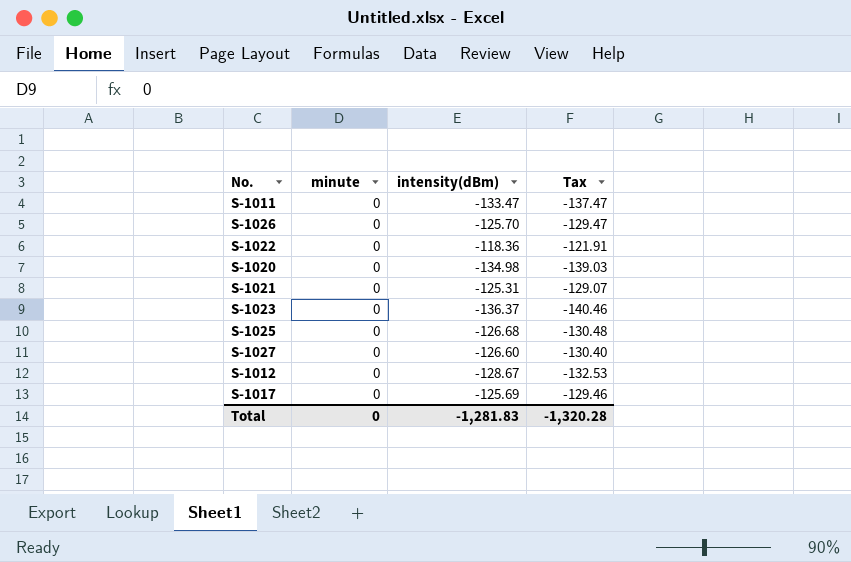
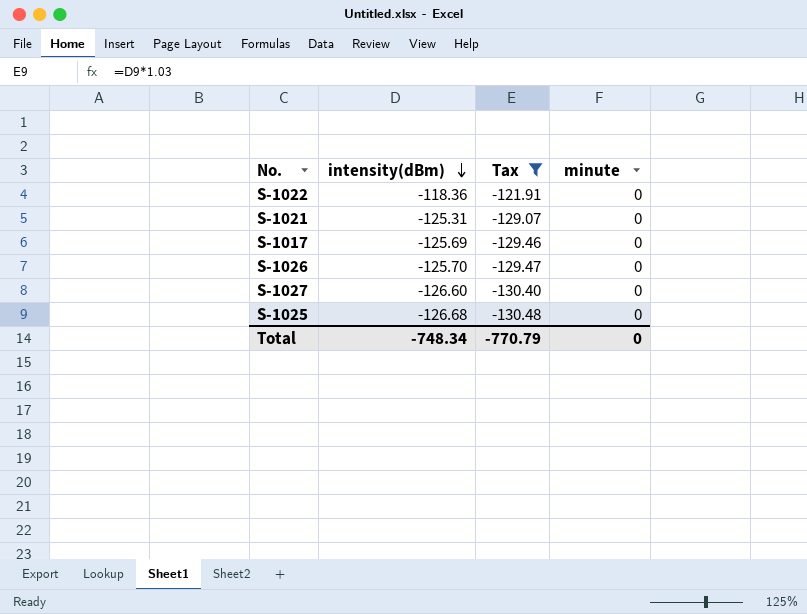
filter: none -> Tax >= -130.48
row order: none -> intensity(dBm) descending
column minute | position: 2 -> 4
Total | intensity(dBm): -1,281.83 -> -748.34
Total | Tax: -1,320.28 -> -770.79

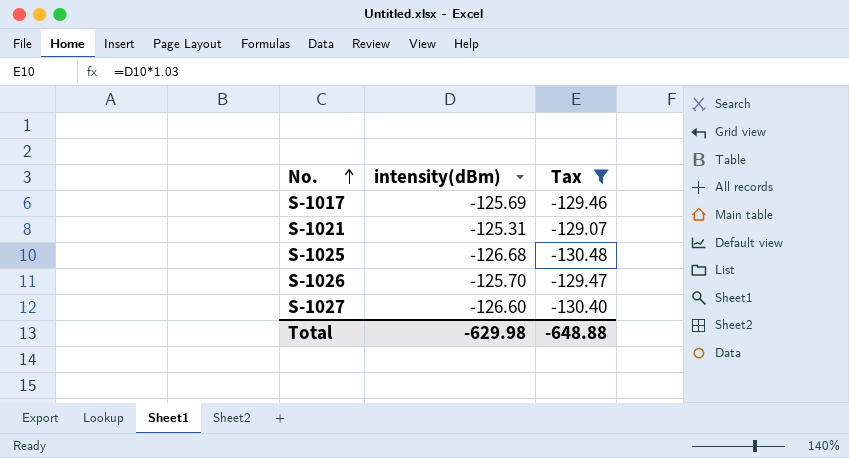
row order: intensity(dBm) descending -> No. ascending
column minute | position: 4 -> none
row S-1022: -118.36 | -121.91 | 0 -> none
Total | intensity(dBm): -748.34 -> -629.98
Total | Tax: -770.79 -> -648.88

